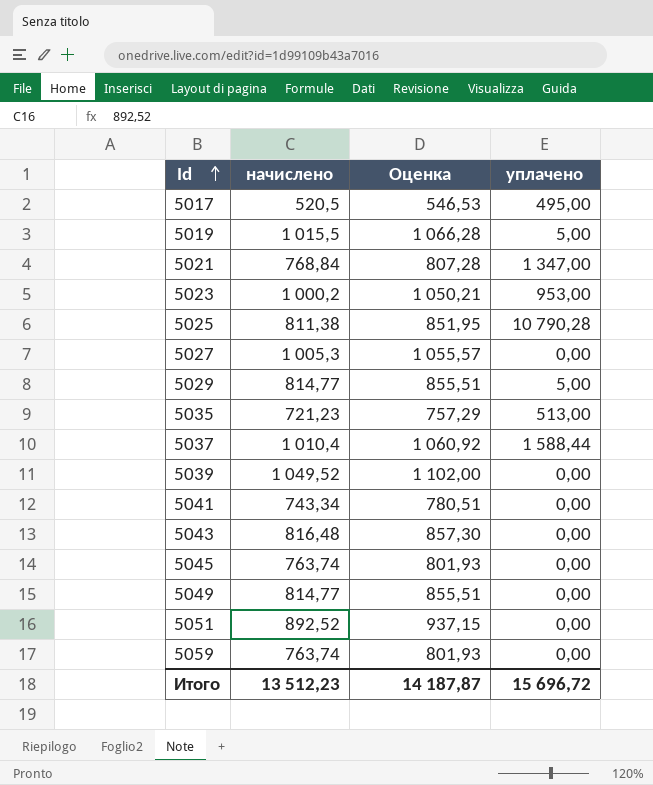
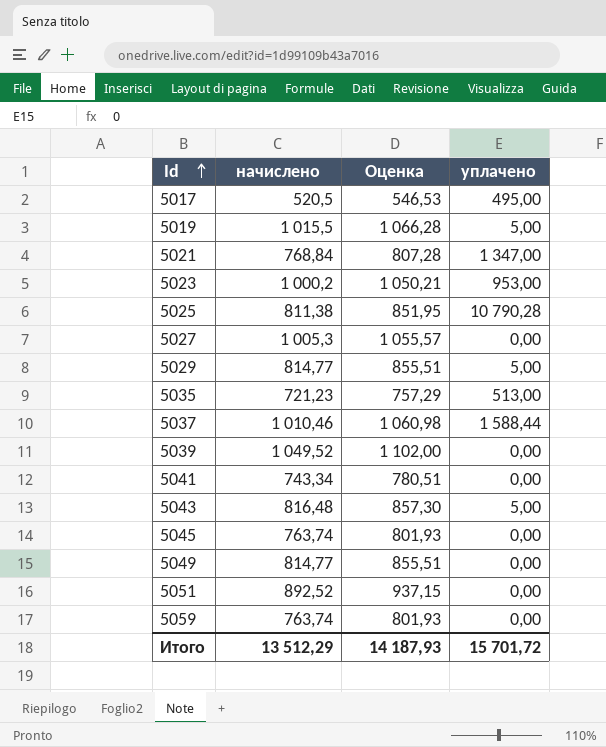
5037 | начислено: 1 010,4 -> 1 010,46
5037 | Оценка: 1 060,92 -> 1 060,98
5043 | уплачено: 0,00 -> 5,00
Итого | начислено: 13 512,23 -> 13 512,29
Итого | Оценка: 14 187,87 -> 14 187,93
Итого | уплачено: 15 696,72 -> 15 701,72

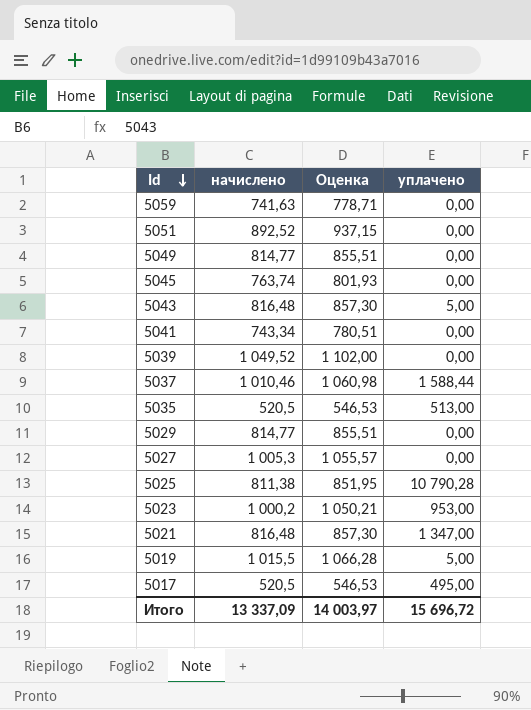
row order: Id ascending -> Id descending
5059 | начислено: 763,74 -> 741,63
5059 | Оценка: 801,93 -> 778,71
5035 | начислено: 721,23 -> 520,5
5035 | Оценка: 757,29 -> 546,53
5029 | уплачено: 5,00 -> 0,00
5021 | начислено: 768,84 -> 816,48
5021 | Оценка: 807,28 -> 857,30
Итого | начислено: 13 512,29 -> 13 337,09
Итого | Оценка: 14 187,93 -> 14 003,97
Итого | уплачено: 15 701,72 -> 15 696,72

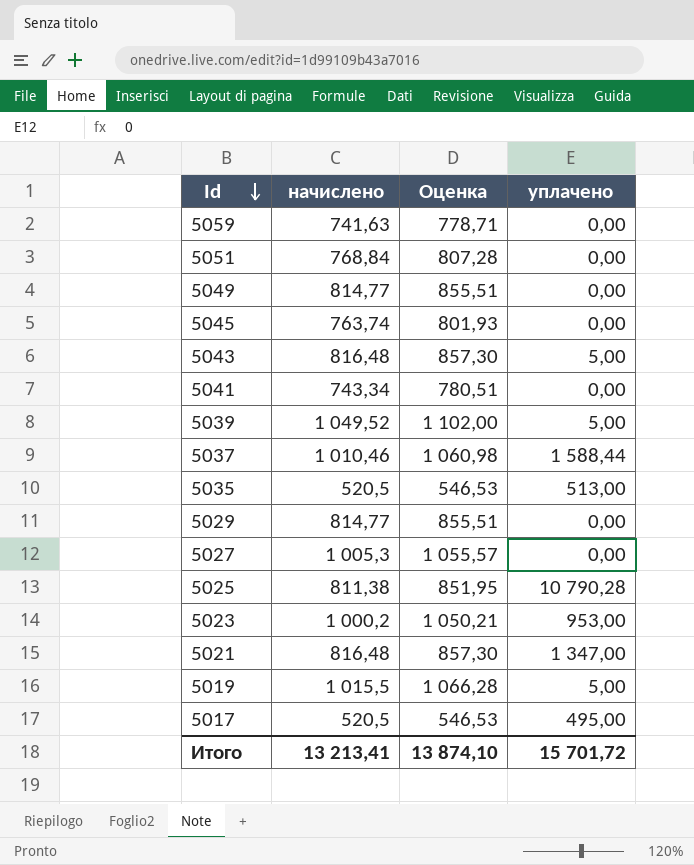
5051 | начислено: 892,52 -> 768,84
5051 | Оценка: 937,15 -> 807,28
5039 | уплачено: 0,00 -> 5,00
Итого | начислено: 13 337,09 -> 13 213,41
Итого | Оценка: 14 003,97 -> 13 874,10
Итого | уплачено: 15 696,72 -> 15 701,72

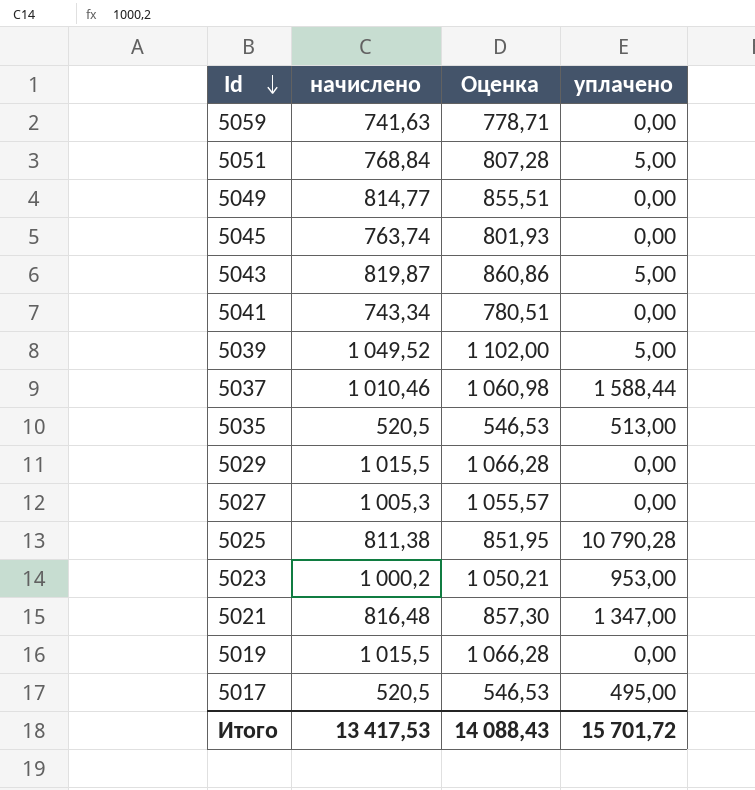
5051 | уплачено: 0,00 -> 5,00
5043 | начислено: 816,48 -> 819,87
5043 | Оценка: 857,30 -> 860,86
5029 | начислено: 814,77 -> 1 015,5
5029 | Оценка: 855,51 -> 1 066,28
5019 | уплачено: 5,00 -> 0,00
Итого | начислено: 13 213,41 -> 13 417,53
Итого | Оценка: 13 874,10 -> 14 088,43

